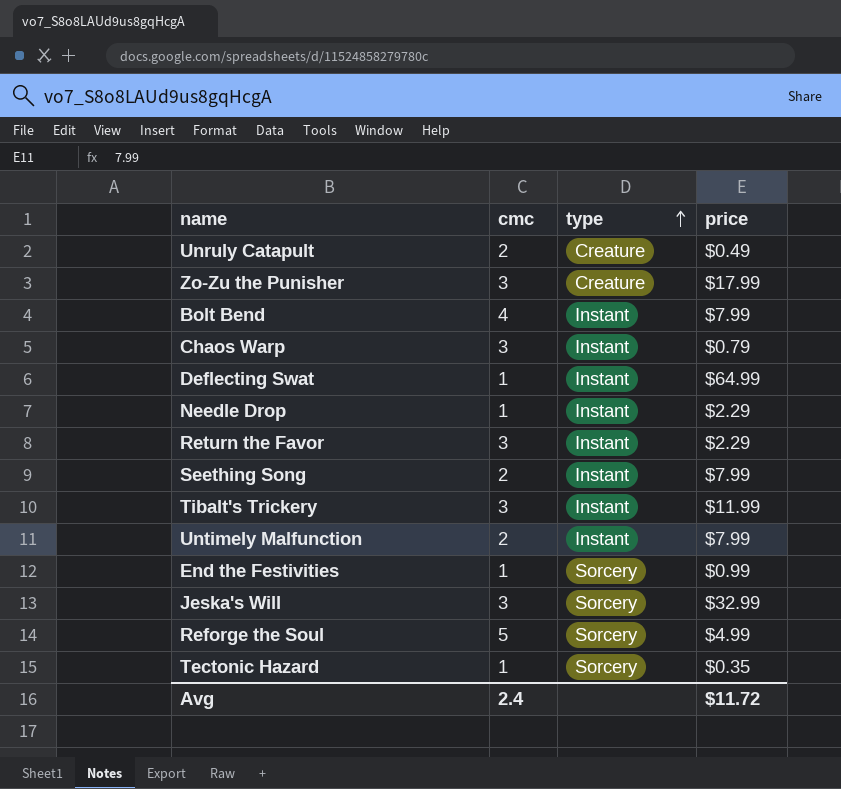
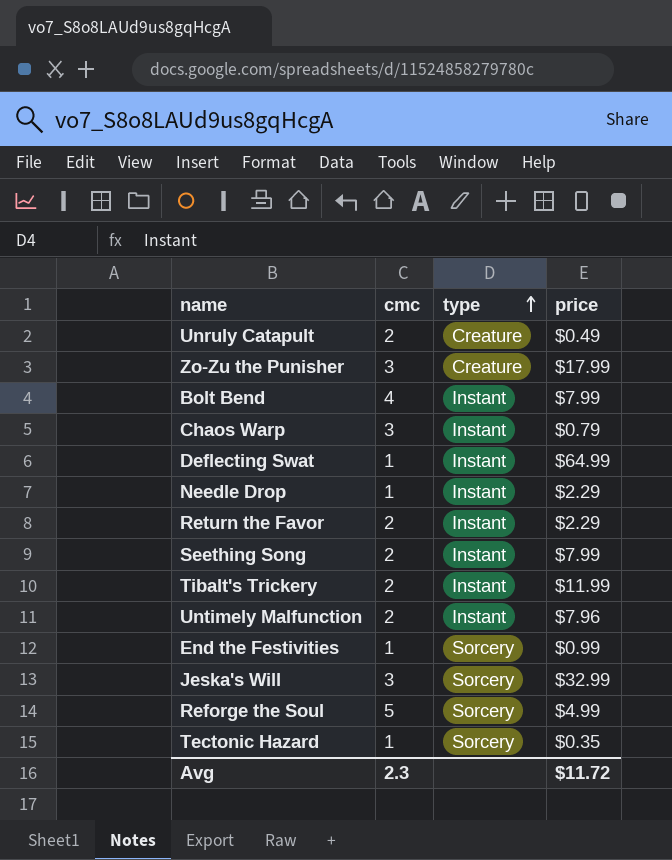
Return the Favor | cmc: 3 -> 2
Tibalt's Trickery | cmc: 3 -> 2
Untimely Malfunction | price: $7.99 -> $7.96
Avg | cmc: 2.4 -> 2.3

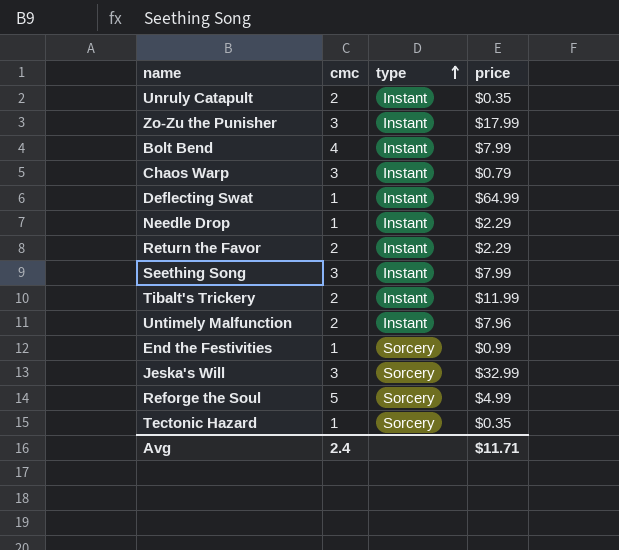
Unruly Catapult | type: Creature -> Instant
Unruly Catapult | price: $0.49 -> $0.35
Zo-Zu the Punisher | type: Creature -> Instant
Seething Song | cmc: 2 -> 3
Avg | cmc: 2.3 -> 2.4
Avg | price: $11.72 -> $11.71

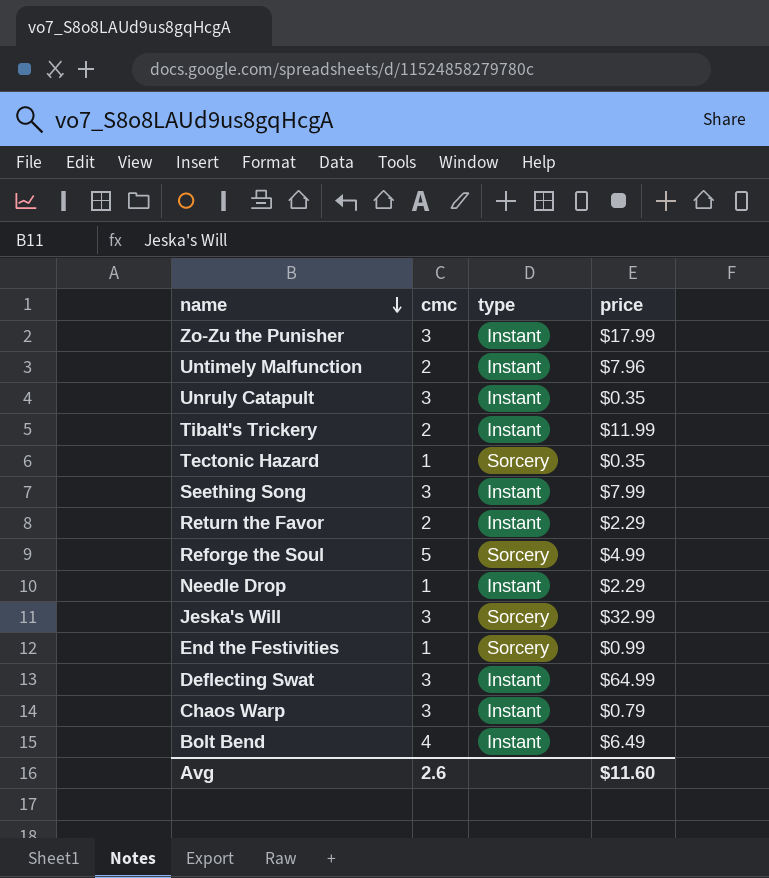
row order: type ascending -> name descending
Unruly Catapult | cmc: 2 -> 3
Deflecting Swat | cmc: 1 -> 3
Bolt Bend | price: $7.99 -> $6.49
Avg | cmc: 2.4 -> 2.6
Avg | price: $11.71 -> $11.60

